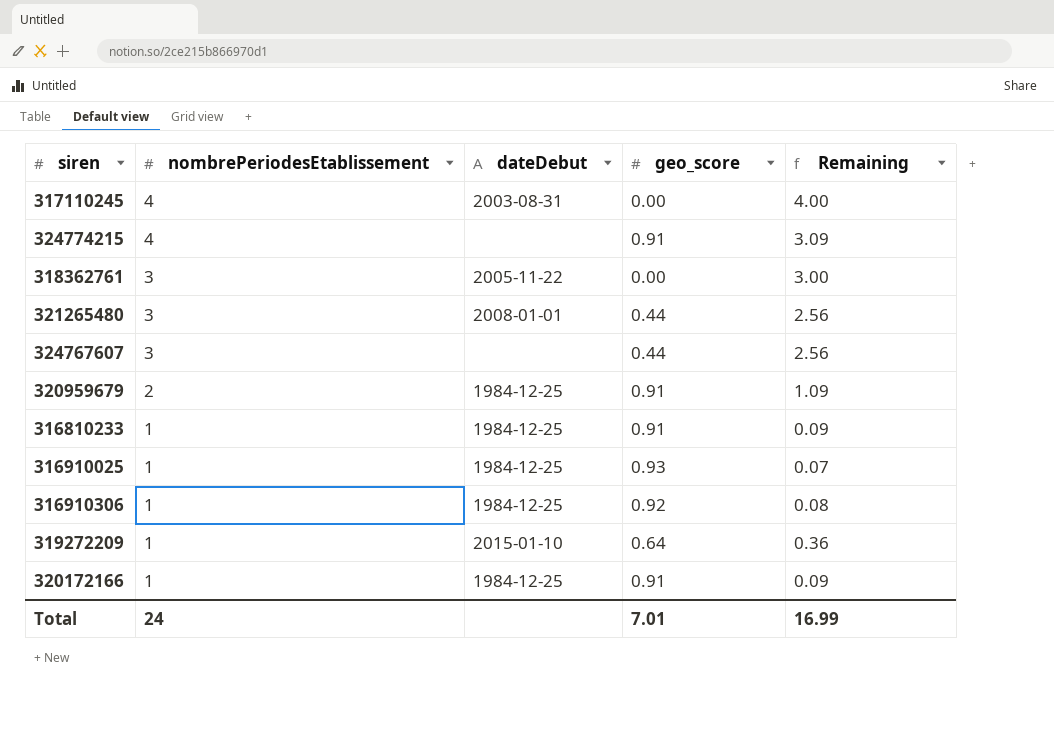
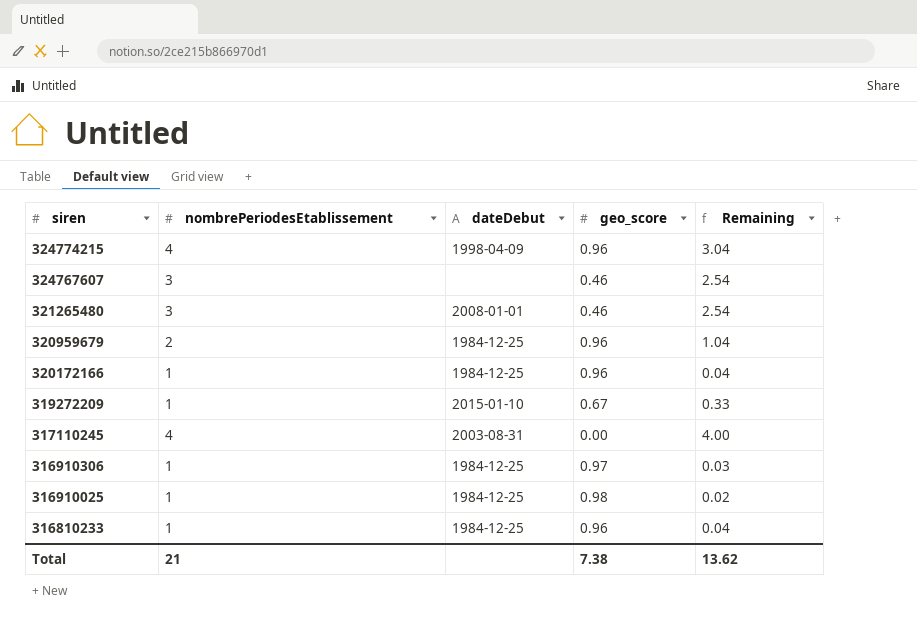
row order: nombrePeriodesEtablissement descending -> siren descending
row 318362761: 3 | 2005-11-22 | 0.00 | 3.00 -> none
324774215 | dateDebut: none -> 1998-04-09
324774215 | geo_score: 0.91 -> 0.96
324774215 | Remaining: 3.09 -> 3.04
324767607 | geo_score: 0.44 -> 0.46
324767607 | Remaining: 2.56 -> 2.54
321265480 | geo_score: 0.44 -> 0.46
321265480 | Remaining: 2.56 -> 2.54
320959679 | geo_score: 0.91 -> 0.96
320959679 | Remaining: 1.09 -> 1.04
320172166 | geo_score: 0.91 -> 0.96
320172166 | Remaining: 0.09 -> 0.04
319272209 | geo_score: 0.64 -> 0.67
319272209 | Remaining: 0.36 -> 0.33
316910306 | geo_score: 0.92 -> 0.97
316910306 | Remaining: 0.08 -> 0.03
316910025 | geo_score: 0.93 -> 0.98
316910025 | Remaining: 0.07 -> 0.02
316810233 | geo_score: 0.91 -> 0.96
316810233 | Remaining: 0.09 -> 0.04
Total | nombrePeriodesEtablissement: 24 -> 21
Total | geo_score: 7.01 -> 7.38
Total | Remaining: 16.99 -> 13.62

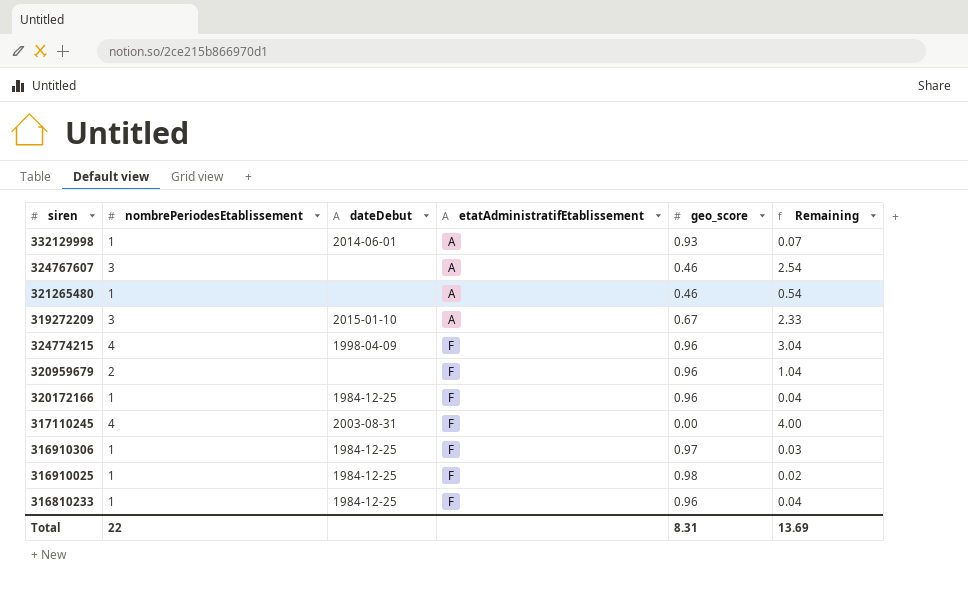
row order: siren descending -> etatAdministratifEtablissement ascending
column etatAdministratifEtablissement | position: none -> 4
row 332129998: none -> 1 | 2014-06-01 | A | 0.93 | 0.07
321265480 | nombrePeriodesEtablissement: 3 -> 1
321265480 | dateDebut: 2008-01-01 -> none
321265480 | Remaining: 2.54 -> 0.54
319272209 | nombrePeriodesEtablissement: 1 -> 3
319272209 | Remaining: 0.33 -> 2.33
320959679 | dateDebut: 1984-12-25 -> none
Total | nombrePeriodesEtablissement: 21 -> 22
Total | geo_score: 7.38 -> 8.31
Total | Remaining: 13.62 -> 13.69

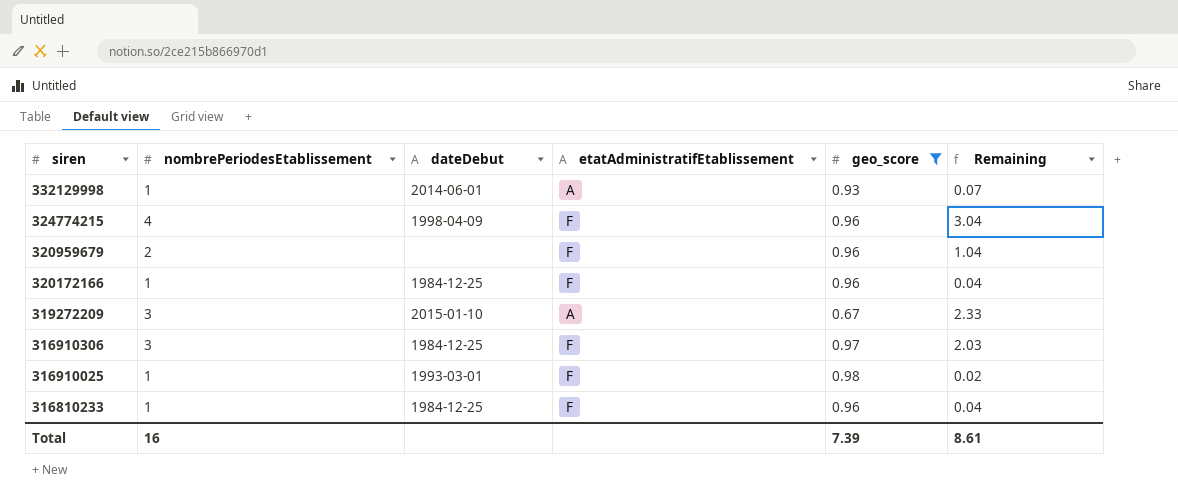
filter: none -> geo_score >= 0.67
row order: etatAdministratifEtablissement ascending -> siren descending
316910306 | nombrePeriodesEtablissement: 1 -> 3
316910306 | Remaining: 0.03 -> 2.03
316910025 | dateDebut: 1984-12-25 -> 1993-03-01
Total | nombrePeriodesEtablissement: 22 -> 16
Total | geo_score: 8.31 -> 7.39
Total | Remaining: 13.69 -> 8.61

